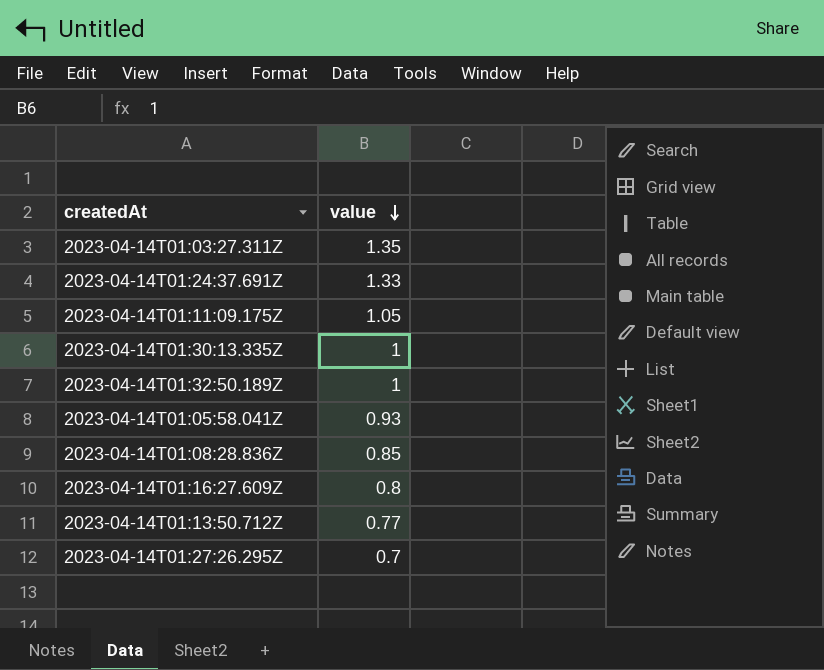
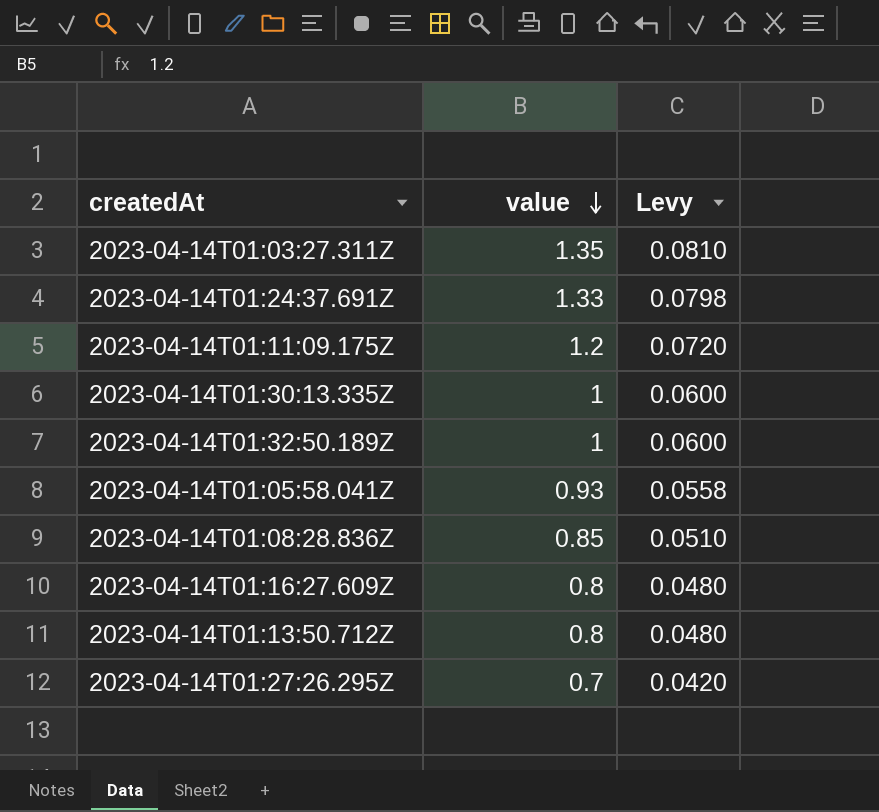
column Levy | formula: none -> [value] * 0.06
2023-04-14T01:11:09.175Z | value: 1.05 -> 1.2
2023-04-14T01:13:50.712Z | value: 0.77 -> 0.8

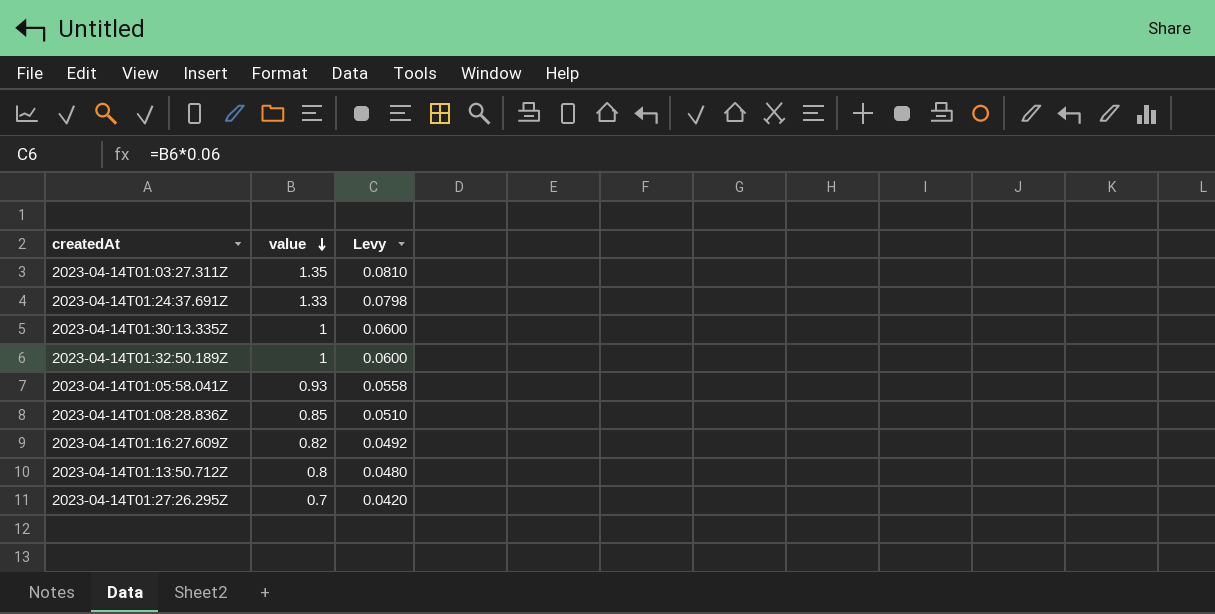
row 2023-04-14T01:11:09.175Z: 1.2 | 0.0720 -> none
2023-04-14T01:16:27.609Z | value: 0.8 -> 0.82
2023-04-14T01:16:27.609Z | Levy: 0.0480 -> 0.0492

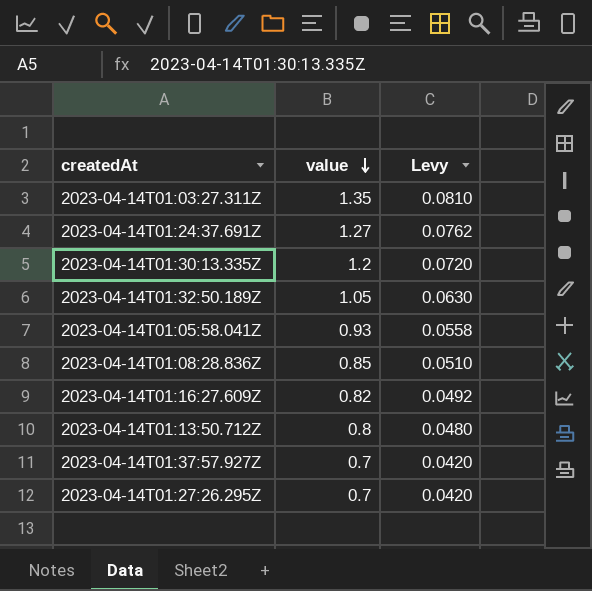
2023-04-14T01:24:37.691Z | value: 1.33 -> 1.27
2023-04-14T01:24:37.691Z | Levy: 0.0798 -> 0.0762
2023-04-14T01:30:13.335Z | value: 1 -> 1.2
2023-04-14T01:30:13.335Z | Levy: 0.0600 -> 0.0720
2023-04-14T01:32:50.189Z | value: 1 -> 1.05
2023-04-14T01:32:50.189Z | Levy: 0.0600 -> 0.0630
row 2023-04-14T01:37:57.927Z: none -> 0.7 | 0.0420

